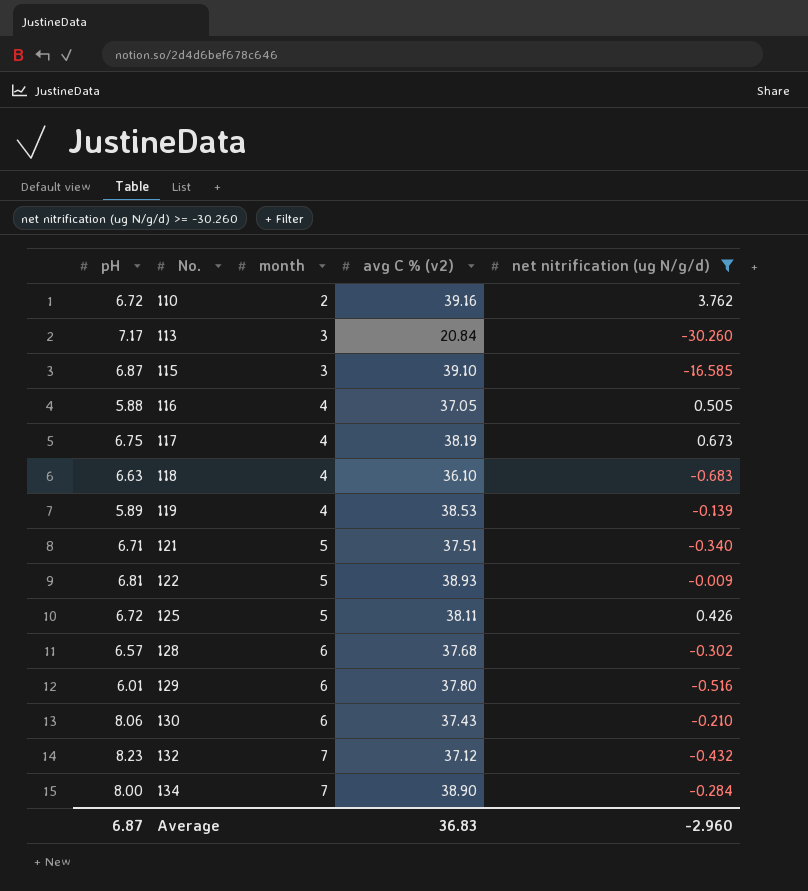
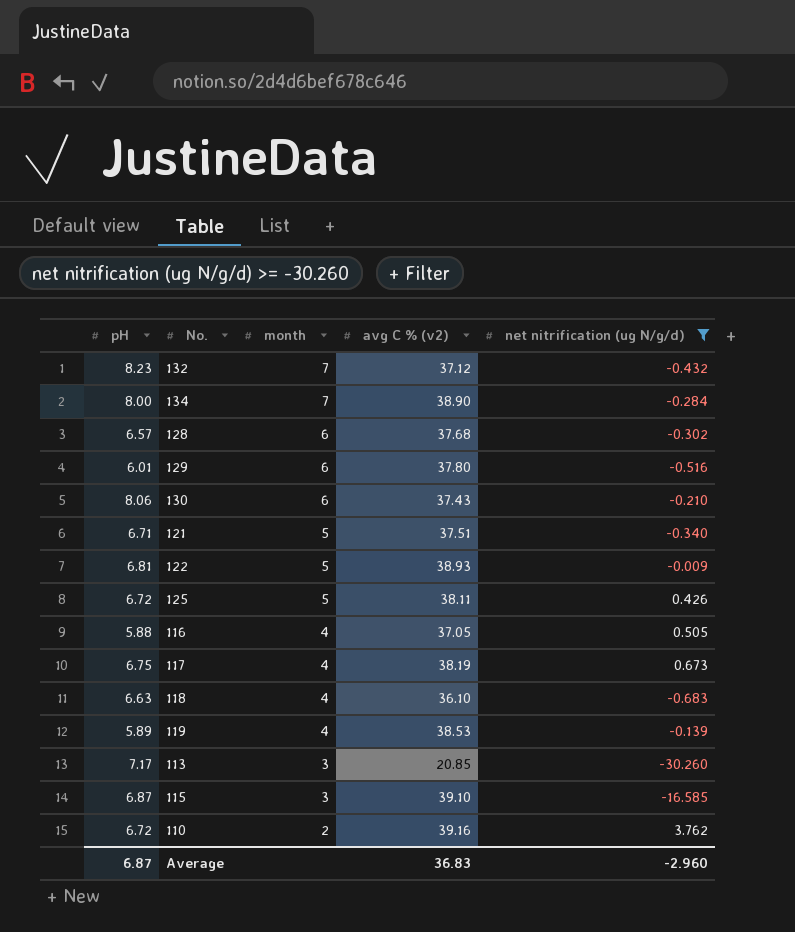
row order: No. ascending -> month descending
113 | avg C % (v2): 20.84 -> 20.85

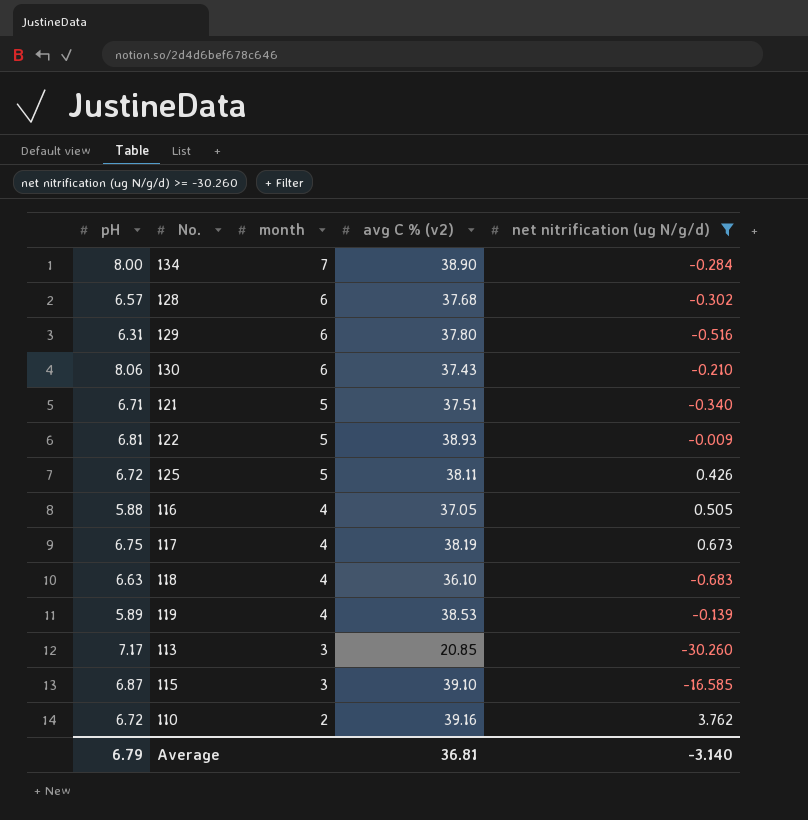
row 132: 8.23 | 7 | 37.12 | -0.432 -> none
129 | pH: 6.01 -> 6.31
Average | pH: 6.87 -> 6.79
Average | avg C % (v2): 36.83 -> 36.81
Average | net nitrification (ug N/g/d): -2.960 -> -3.140

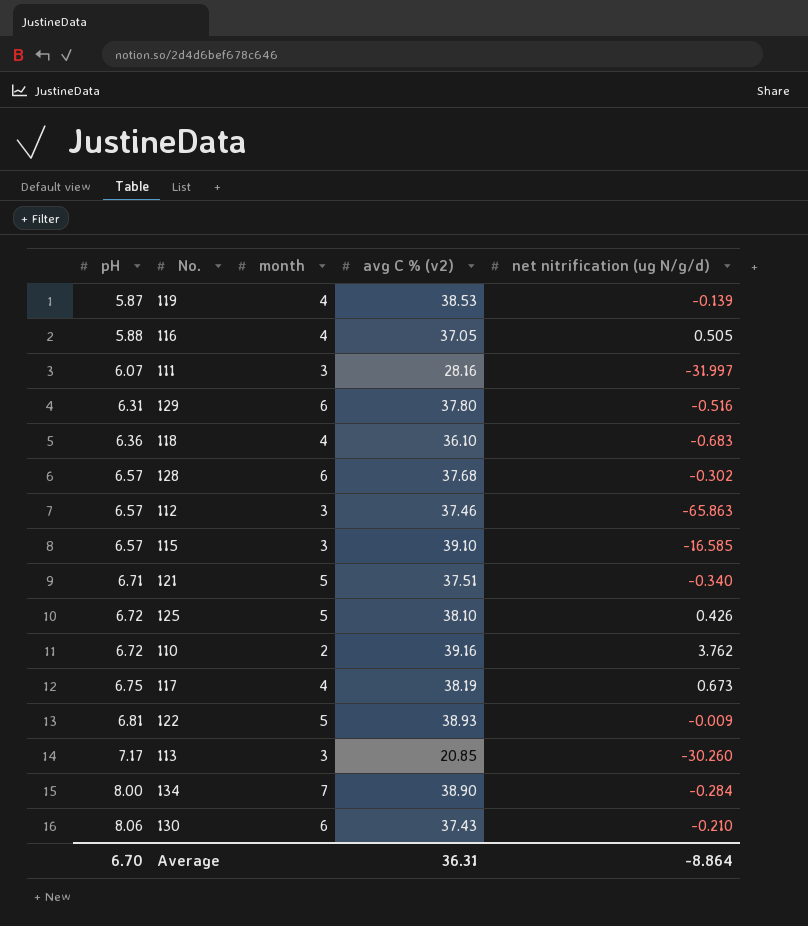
filter: net nitrification (ug N/g/d) >= -30.260 -> none
row order: month descending -> pH ascending
119 | pH: 5.89 -> 5.87
118 | pH: 6.63 -> 6.36
115 | pH: 6.87 -> 6.57
125 | avg C % (v2): 38.11 -> 38.10
Average | pH: 6.79 -> 6.70
Average | avg C % (v2): 36.81 -> 36.31
Average | net nitrification (ug N/g/d): -3.140 -> -8.864

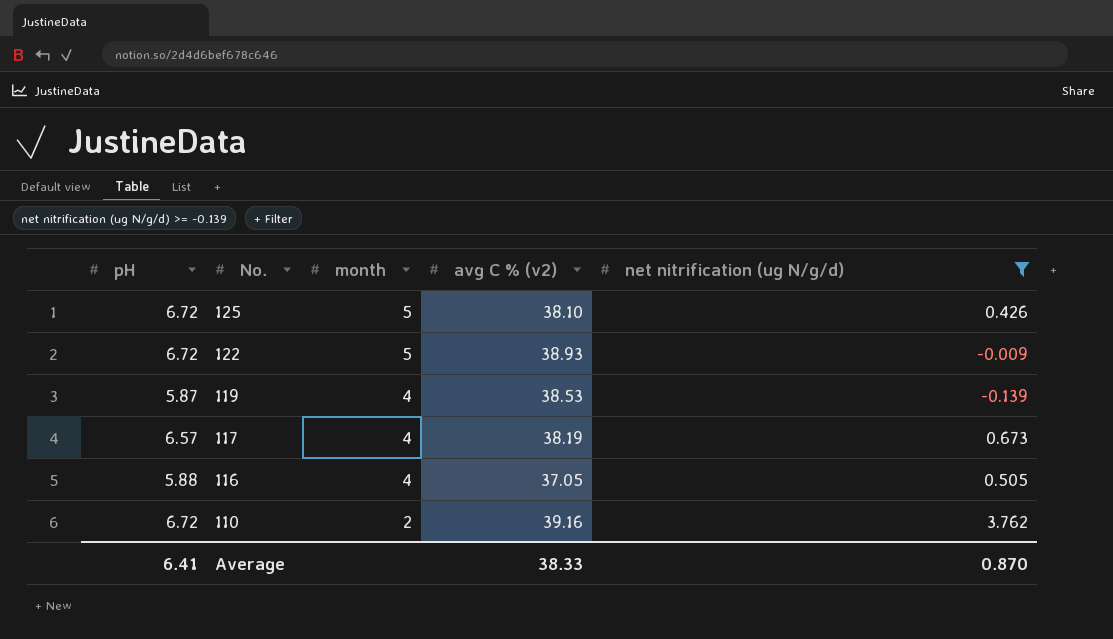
filter: none -> net nitrification (ug N/g/d) >= -0.139
row order: pH ascending -> No. descending
122 | pH: 6.81 -> 6.72
117 | pH: 6.75 -> 6.57
Average | pH: 6.70 -> 6.41
Average | avg C % (v2): 36.31 -> 38.33
Average | net nitrification (ug N/g/d): -8.864 -> 0.870

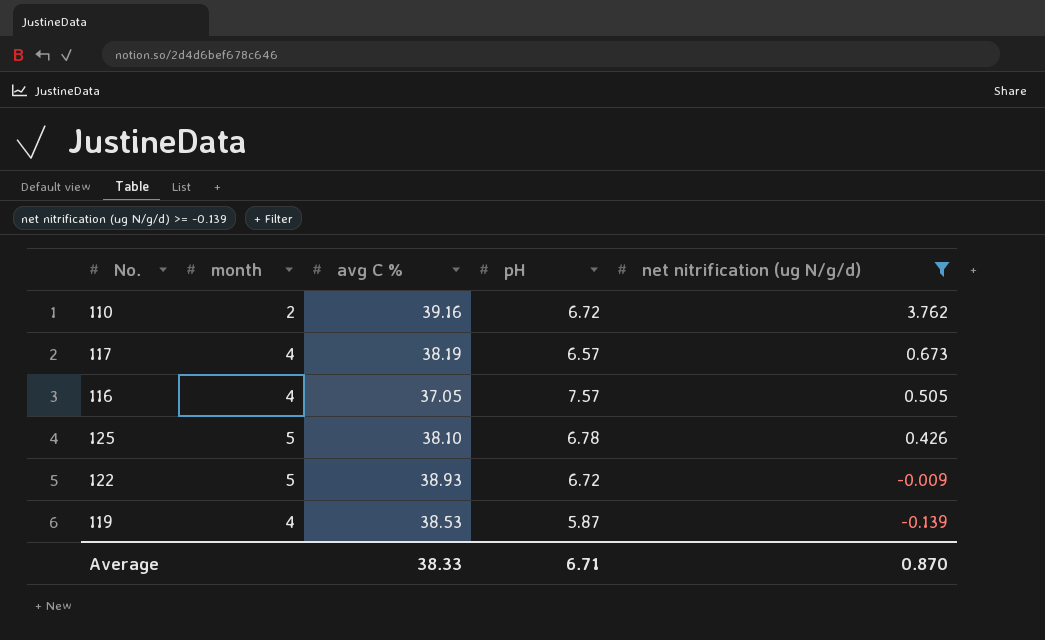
row order: No. descending -> net nitrification (ug N/g/d) descending
column name: avg C % (v2) -> avg C %
column pH | position: 1 -> 4
116 | pH: 5.88 -> 7.57
125 | pH: 6.72 -> 6.78
Average | pH: 6.41 -> 6.71

